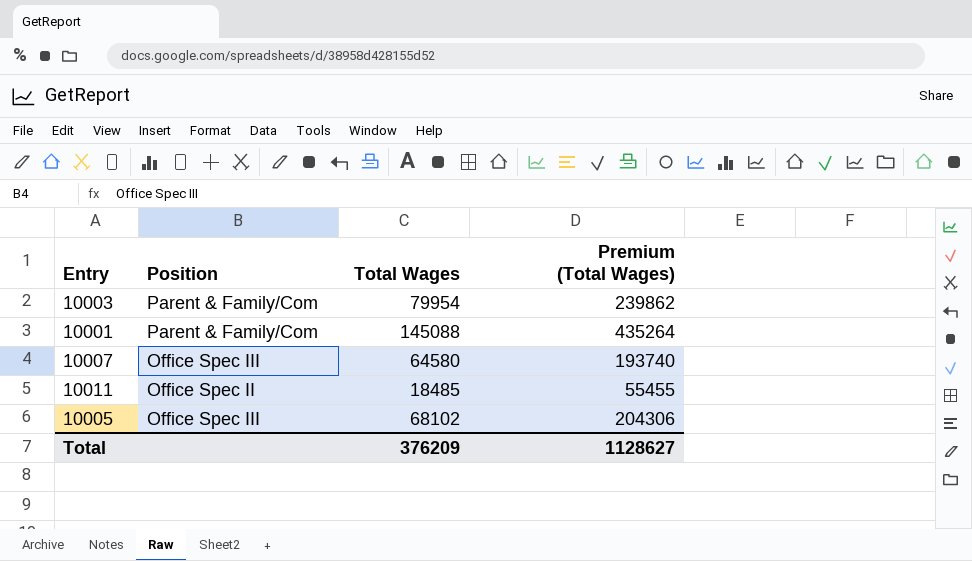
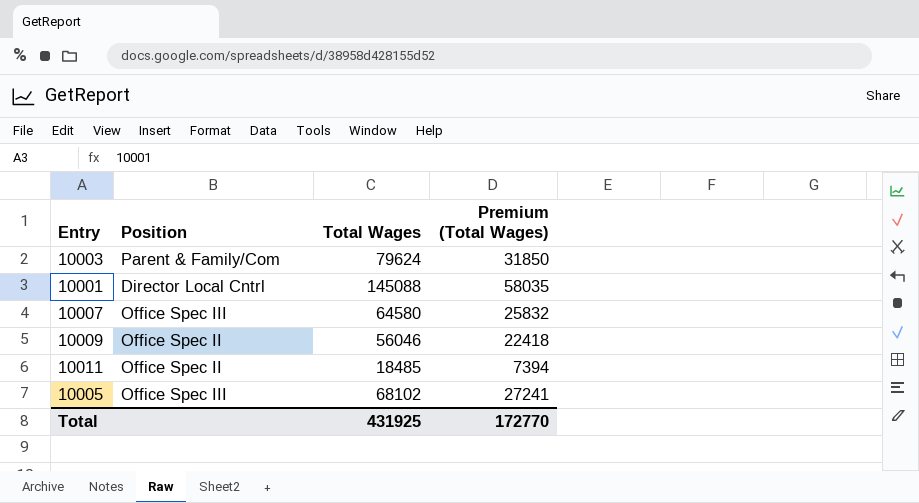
column Premium (Total Wages) | formula: [Total Wages] * 3 -> [Total Wages] * 0.4
10003 | Total Wages: 79954 -> 79624
10001 | Position: Parent & Family/Com -> Director Local Cntrl
row 10009: none -> Office Spec II | 56046 | 22418
Total | Total Wages: 376209 -> 431925
Total | Premium (Total Wages): 1128627 -> 172770

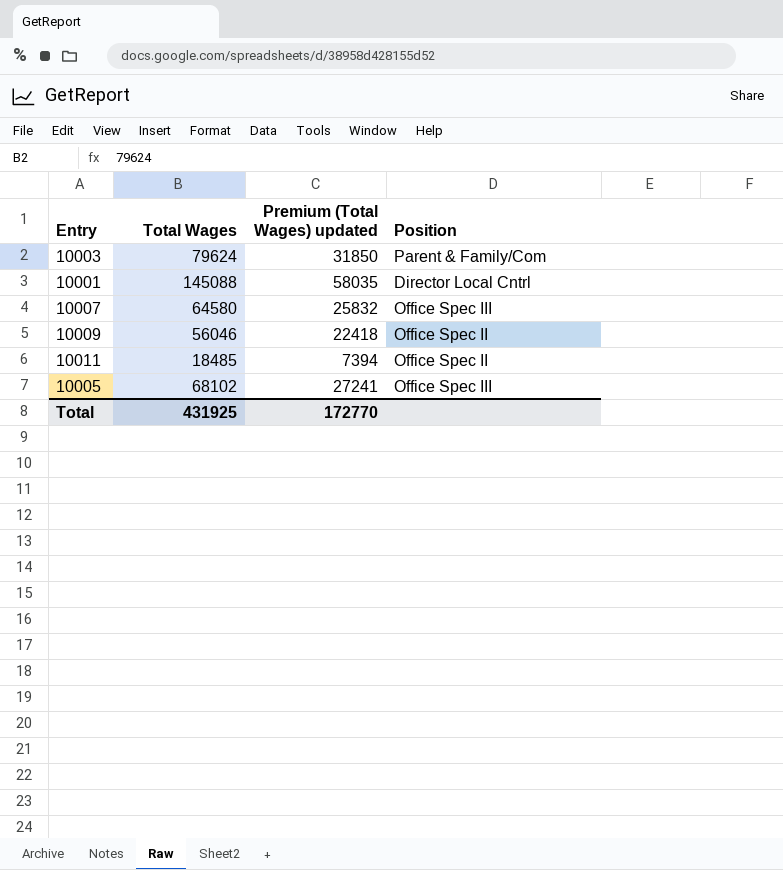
column name: Premium (Total Wages) -> Premium (Total Wages) updated
column Position | position: 2 -> 4

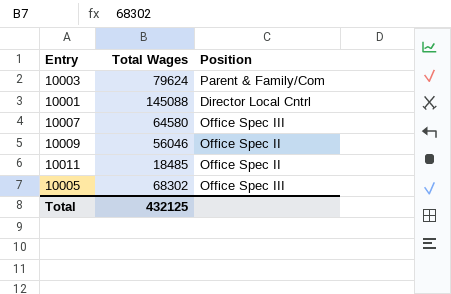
column Premium (Total Wages) updated | formula: [Total Wages] * 0.4 -> none
10005 | Total Wages: 68102 -> 68302
Total | Total Wages: 431925 -> 432125

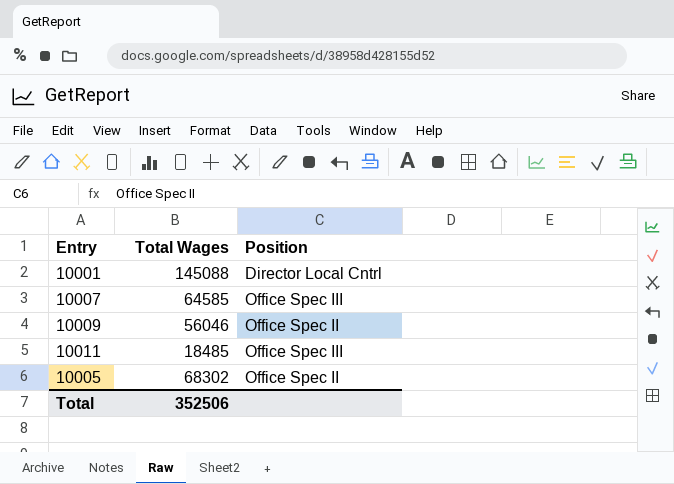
row 10003: 79624 | Parent & Family/Com -> none
10007 | Total Wages: 64580 -> 64585
10011 | Position: Office Spec II -> Office Spec III
10005 | Position: Office Spec III -> Office Spec II
Total | Total Wages: 432125 -> 352506

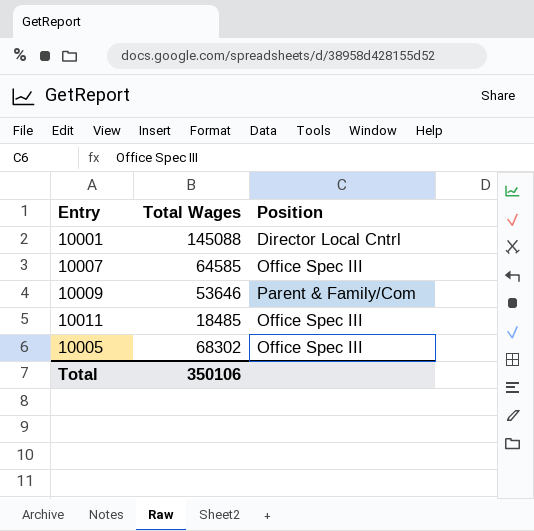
10009 | Total Wages: 56046 -> 53646
10009 | Position: Office Spec II -> Parent & Family/Com
10005 | Position: Office Spec II -> Office Spec III
Total | Total Wages: 352506 -> 350106

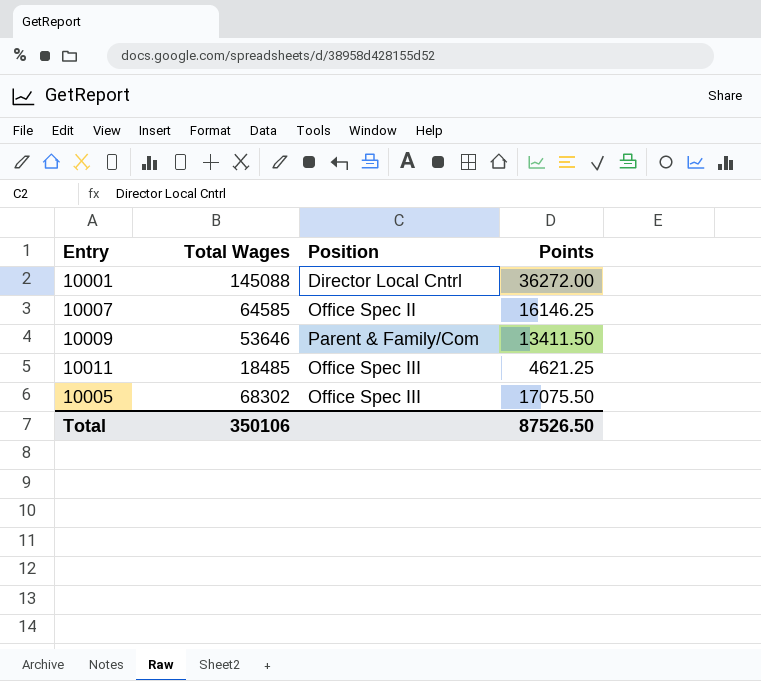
column Points | formula: none -> [Total Wages] * 0.25
10007 | Position: Office Spec III -> Office Spec II

